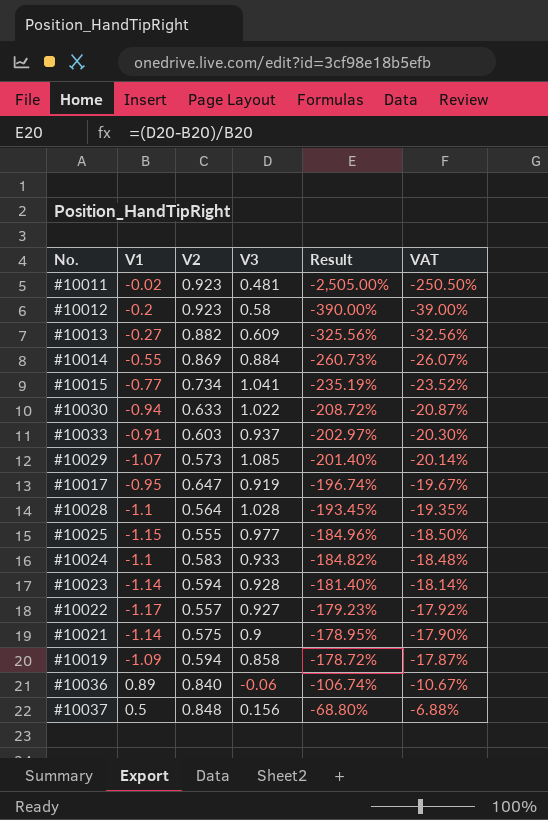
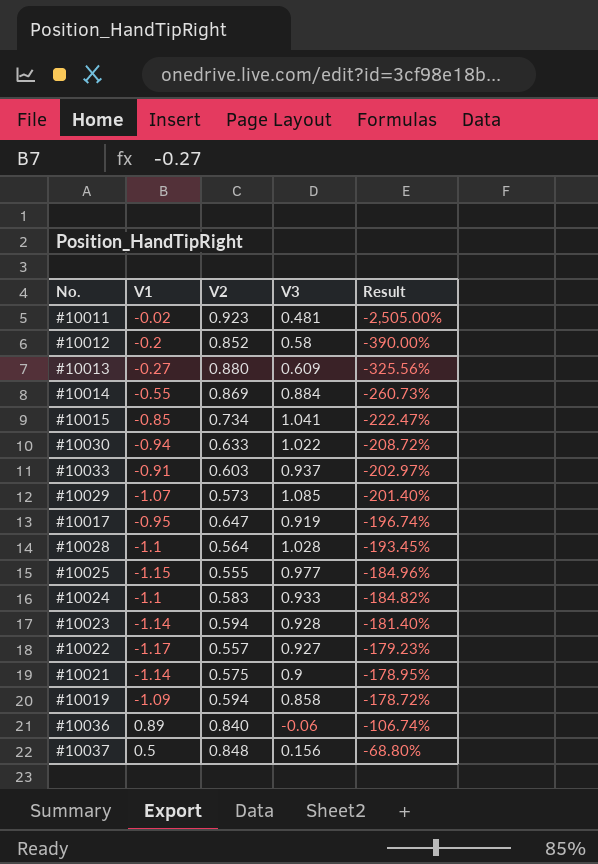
column VAT | formula: [Result] * 0.1 -> none
#10012 | V2: 0.923 -> 0.852
#10013 | V2: 0.882 -> 0.880
#10015 | V1: -0.77 -> -0.85
#10015 | Result: -235.19% -> -222.47%

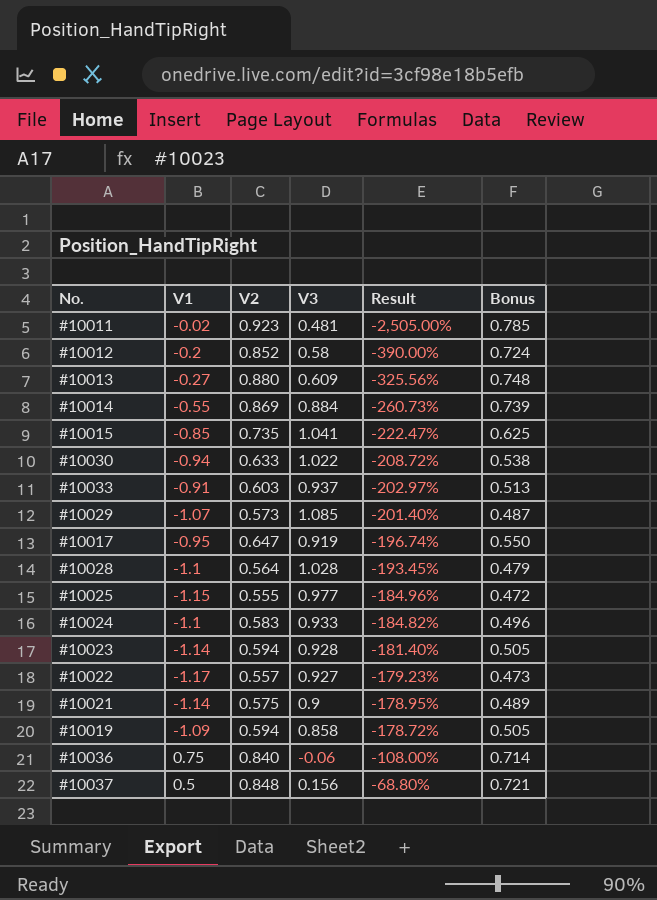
column Bonus | formula: none -> [V2] * 0.85
#10015 | V2: 0.734 -> 0.735
#10036 | V1: 0.89 -> 0.75
#10036 | Result: -106.74% -> -108.00%

